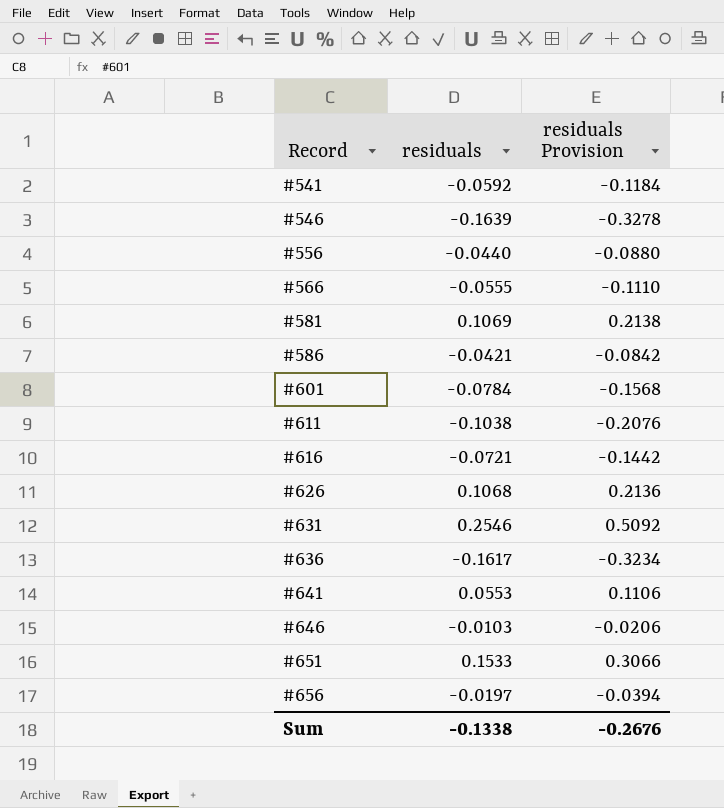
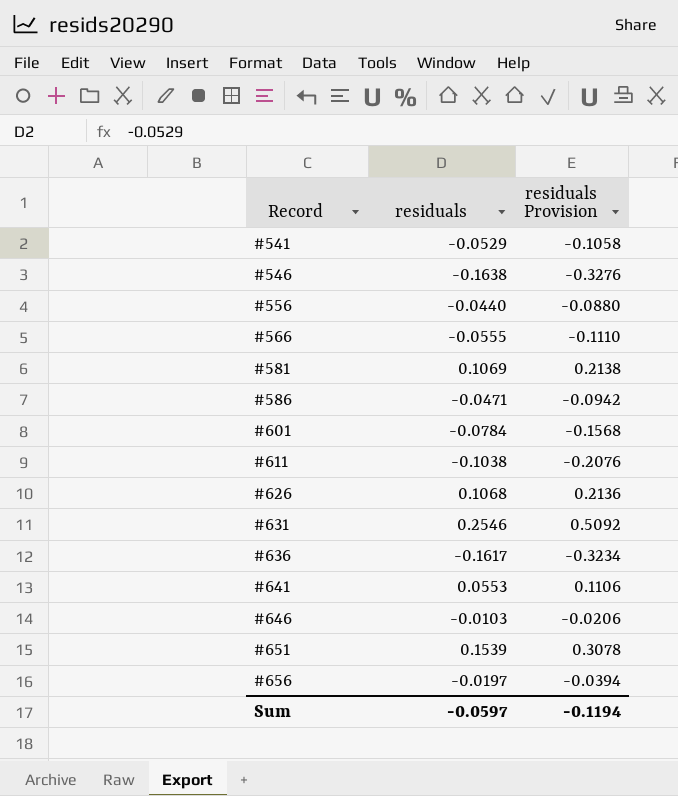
row #616: -0.0721 | -0.1442 -> none
#541 | residuals: -0.0592 -> -0.0529
#541 | residuals Provision: -0.1184 -> -0.1058
#546 | residuals: -0.1639 -> -0.1638
#546 | residuals Provision: -0.3278 -> -0.3276
#586 | residuals: -0.0421 -> -0.0471
#586 | residuals Provision: -0.0842 -> -0.0942
#651 | residuals: 0.1533 -> 0.1539
#651 | residuals Provision: 0.3066 -> 0.3078
Sum | residuals: -0.1338 -> -0.0597
Sum | residuals Provision: -0.2676 -> -0.1194

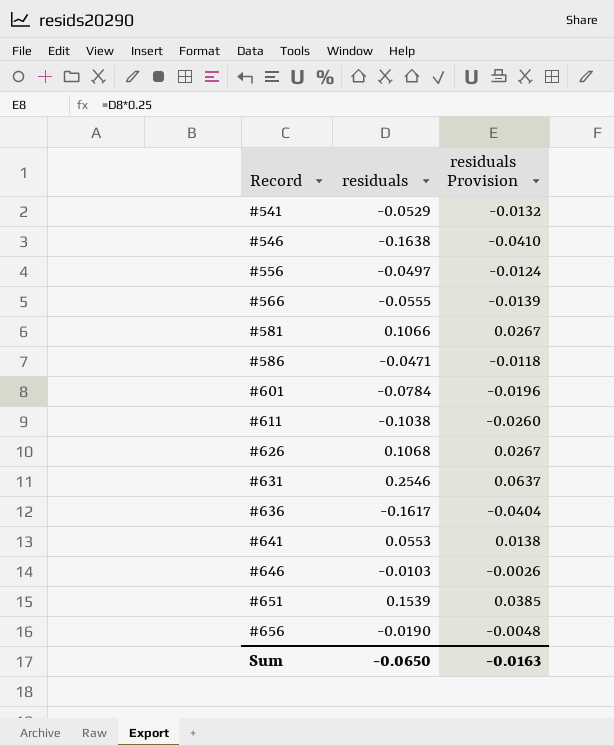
column residuals Provision | formula: [residuals] * 2 -> [residuals] * 0.25
#556 | residuals: -0.0440 -> -0.0497
#581 | residuals: 0.1069 -> 0.1066
#656 | residuals: -0.0197 -> -0.0190
Sum | residuals: -0.0597 -> -0.0650
Sum | residuals Provision: -0.1194 -> -0.0163

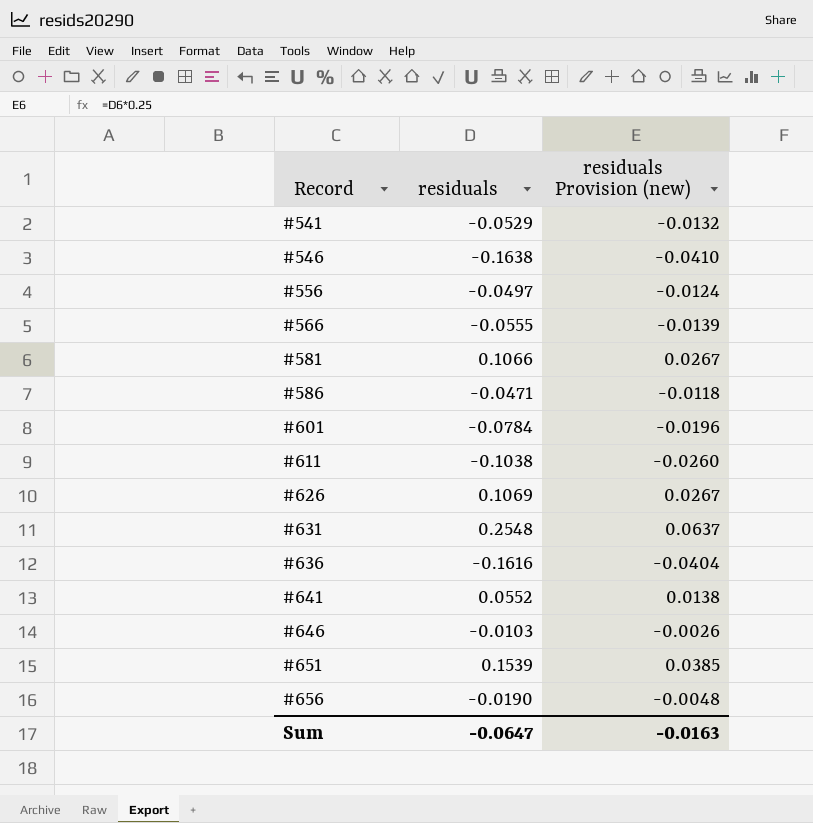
column name: residuals Provision -> residuals Provision (new)
#626 | residuals: 0.1068 -> 0.1069
#631 | residuals: 0.2546 -> 0.2548
#636 | residuals: -0.1617 -> -0.1616
#641 | residuals: 0.0553 -> 0.0552
Sum | residuals: -0.0650 -> -0.0647

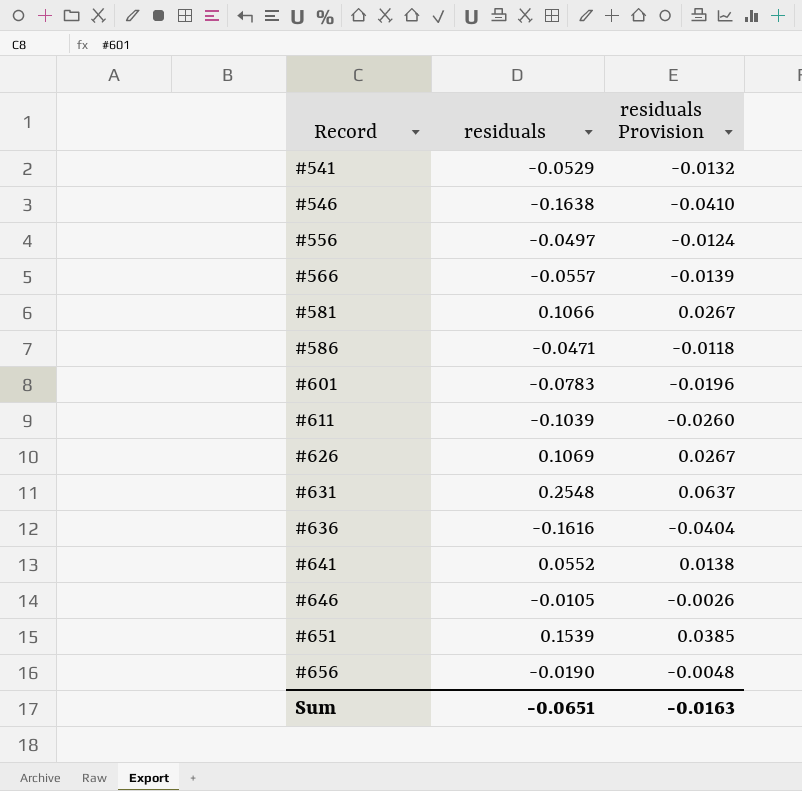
column name: residuals Provision (new) -> residuals Provision
#566 | residuals: -0.0555 -> -0.0557
#601 | residuals: -0.0784 -> -0.0783
#611 | residuals: -0.1038 -> -0.1039
#646 | residuals: -0.0103 -> -0.0105
Sum | residuals: -0.0647 -> -0.0651

